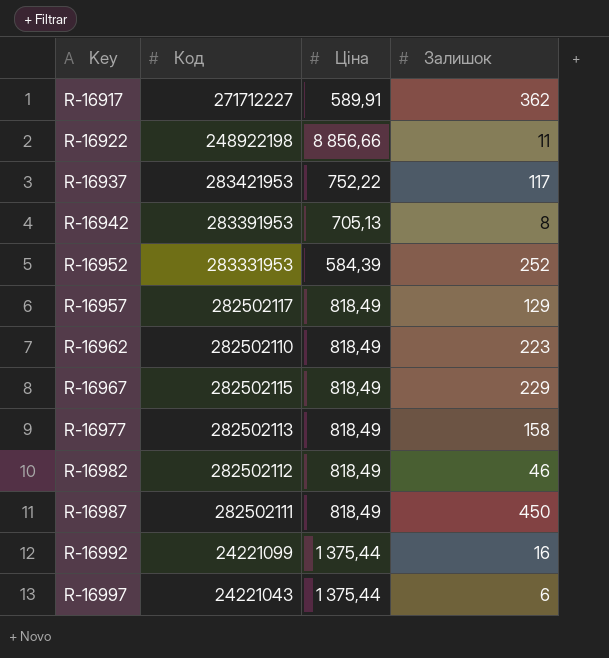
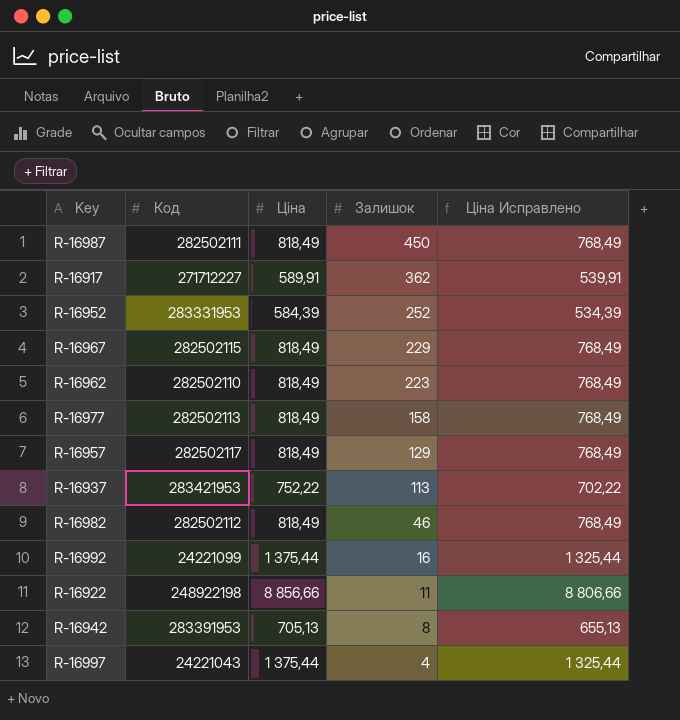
row order: Key ascending -> Залишок descending
column Ціна Исправлено | formula: none -> [Ціна] - 50
R-16937 | Залишок: 117 -> 113
R-16997 | Залишок: 6 -> 4

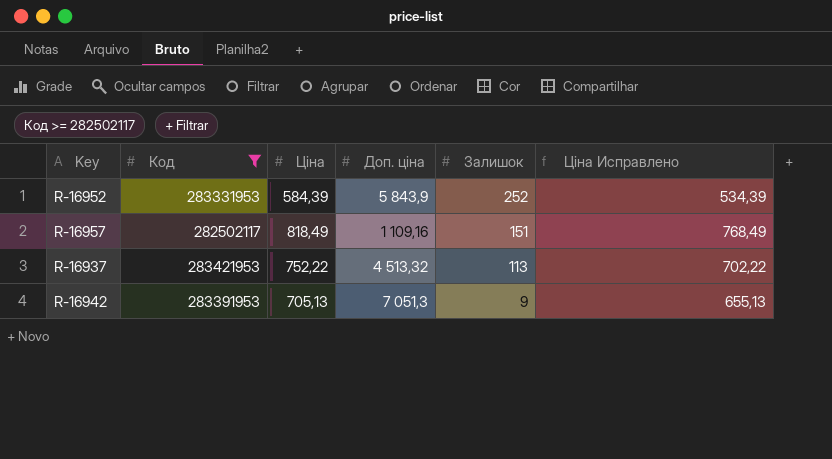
filter: none -> Код >= 282502117
column Доп. ціна | position: none -> 4
R-16957 | Залишок: 129 -> 151
R-16942 | Залишок: 8 -> 9

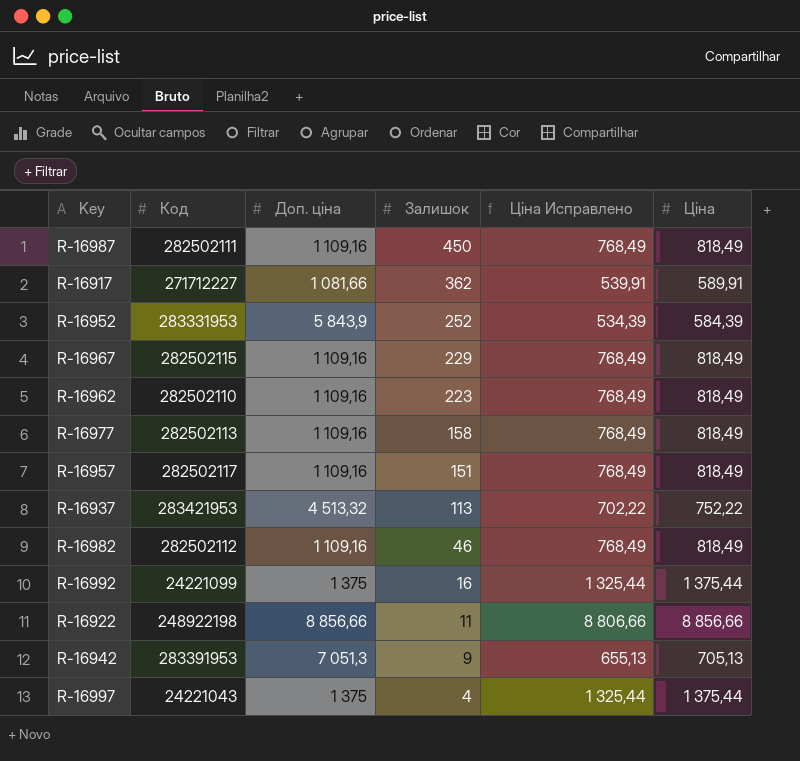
filter: Код >= 282502117 -> none
column Ціна | position: 3 -> 6

